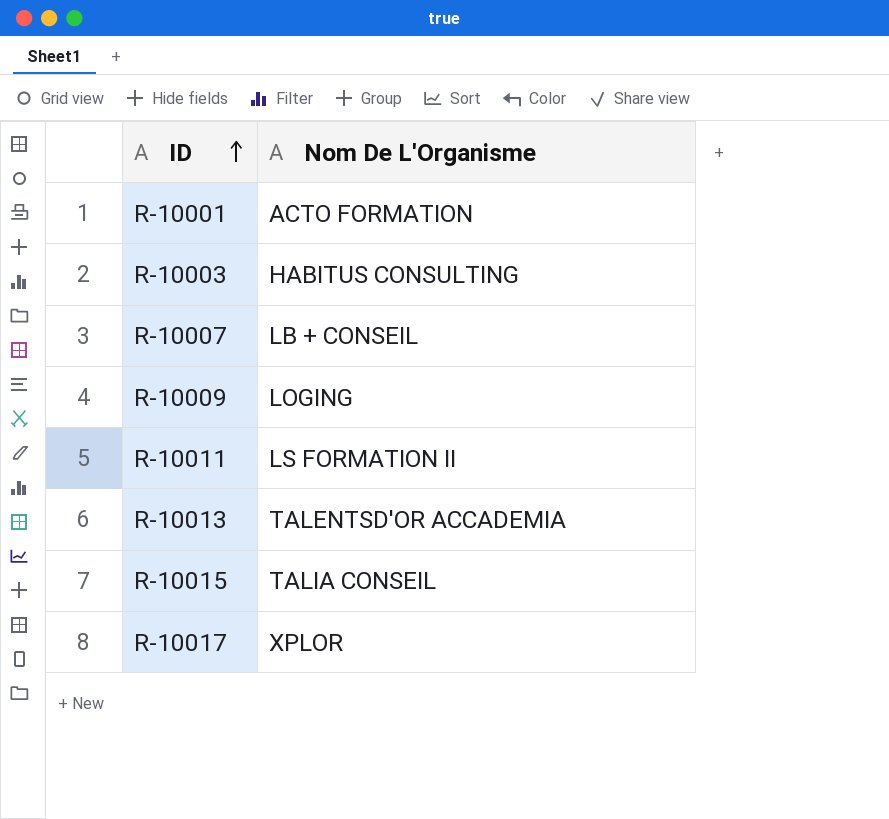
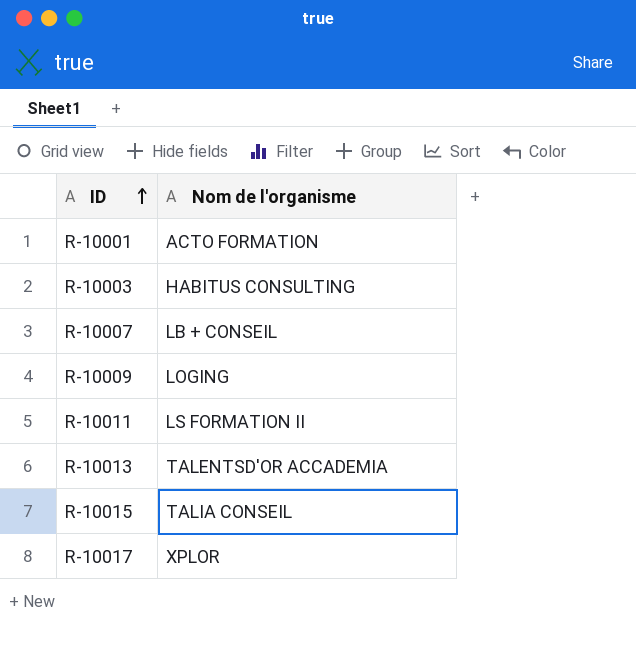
column name: Nom De L'Organisme -> Nom de l'organisme

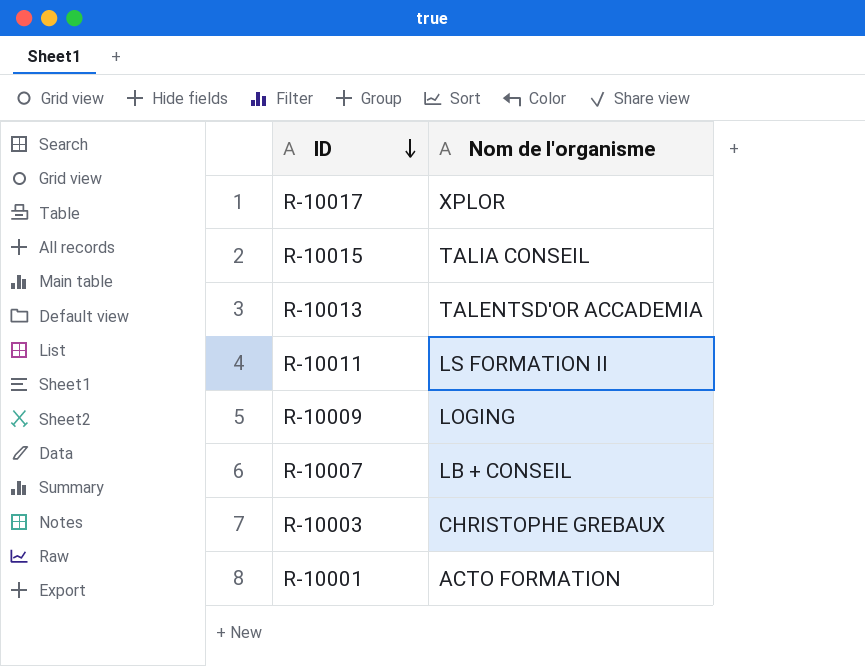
row order: ID ascending -> ID descending
R-10003 | Nom de l'organisme: HABITUS CONSULTING -> CHRISTOPHE GREBAUX

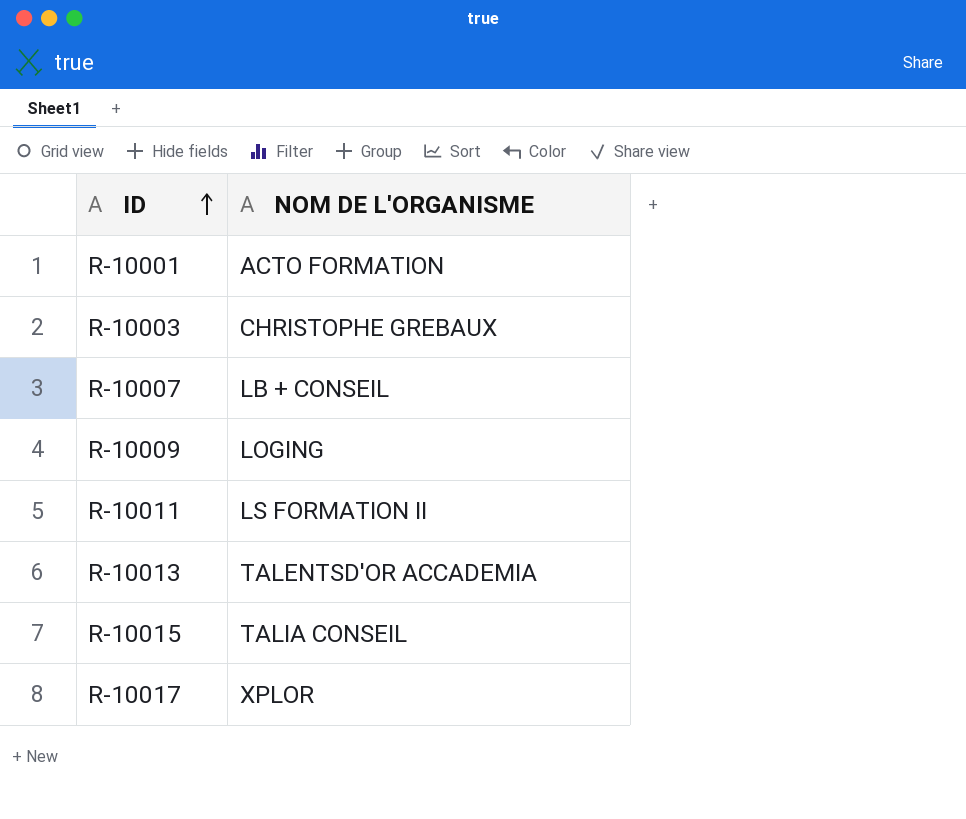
row order: ID descending -> ID ascending
column name: Nom de l'organisme -> NOM DE L'ORGANISME

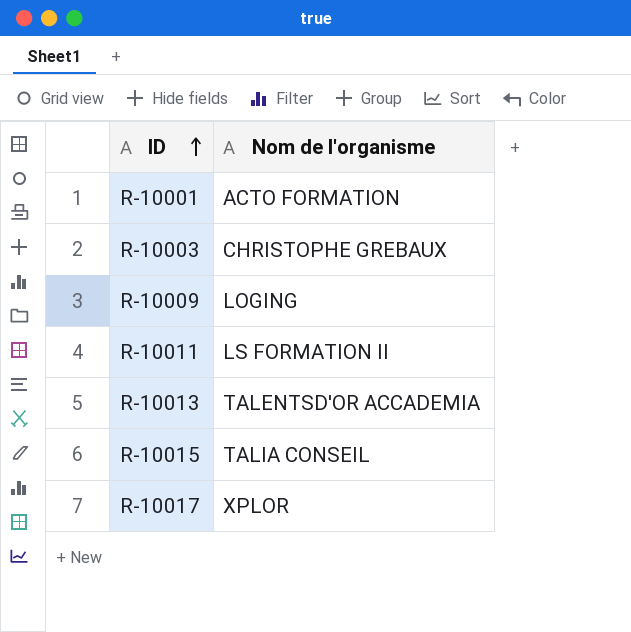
column name: NOM DE L'ORGANISME -> Nom de l'organisme
row R-10007: LB + CONSEIL -> none

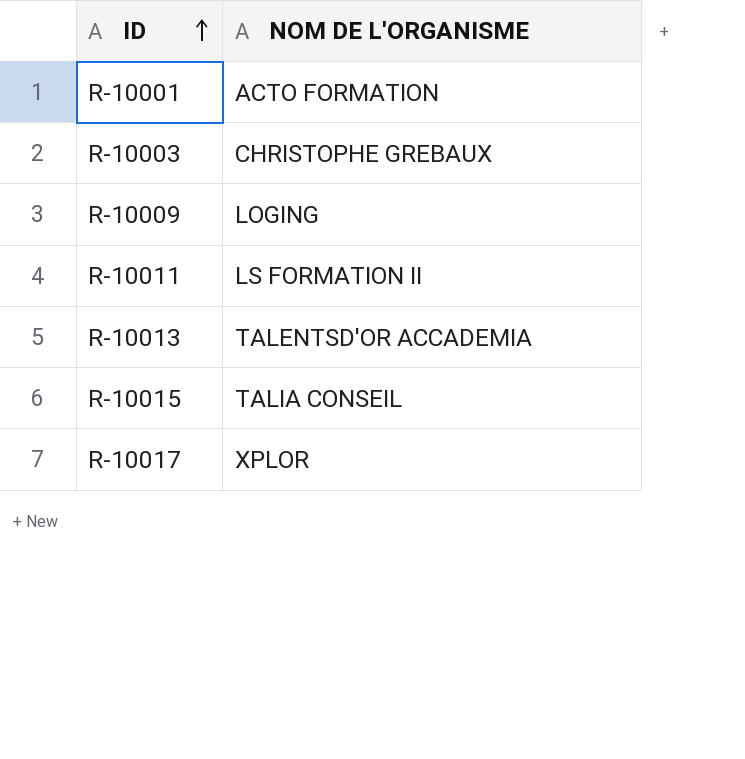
column name: Nom de l'organisme -> NOM DE L'ORGANISME

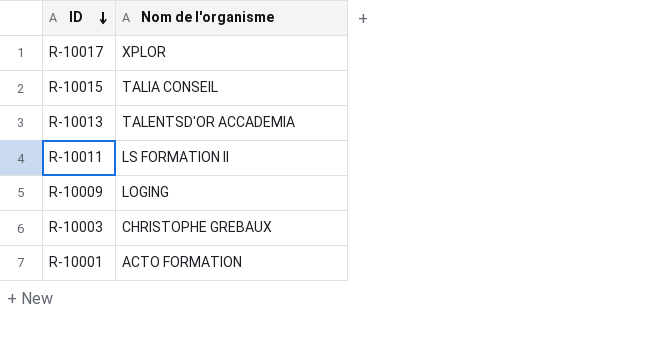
row order: ID ascending -> ID descending
column name: NOM DE L'ORGANISME -> Nom de l'organisme

